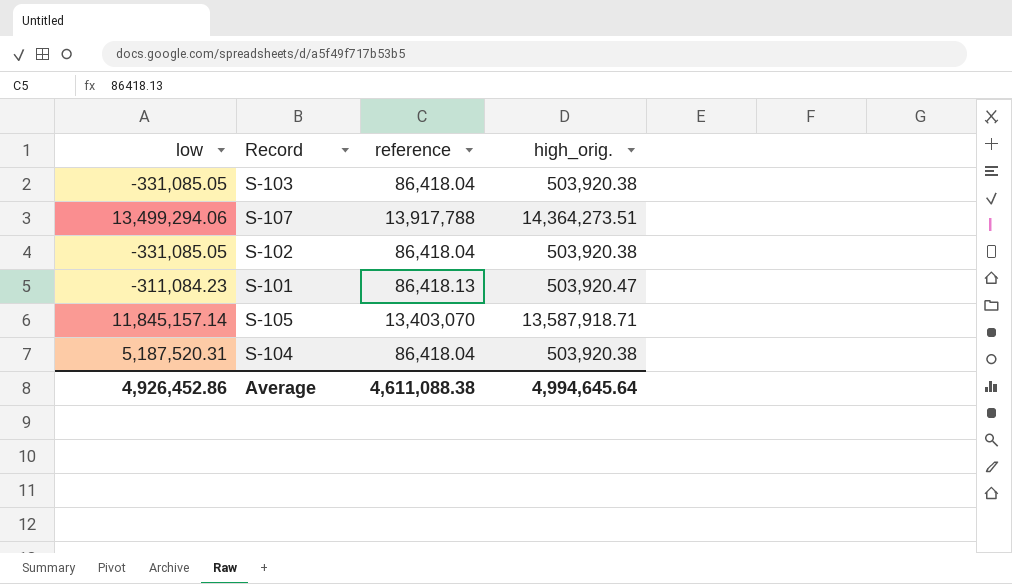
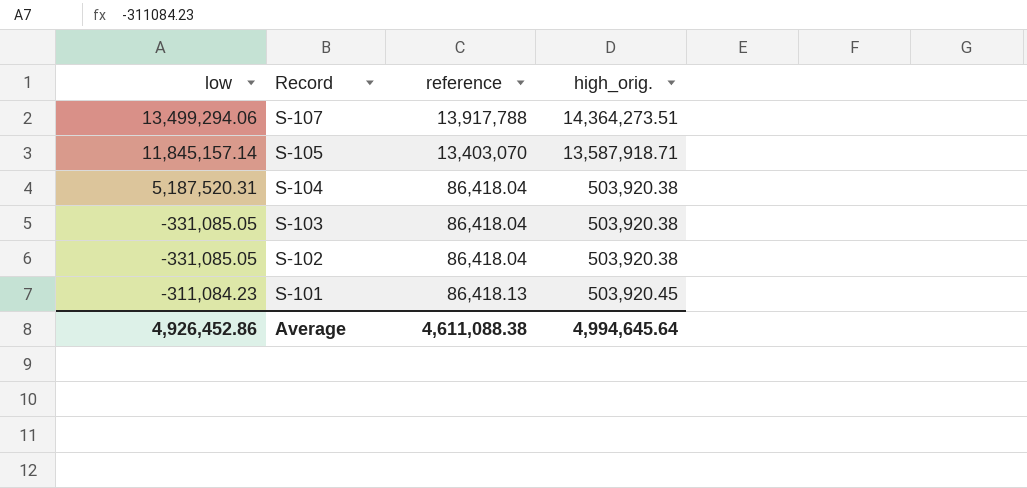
row order: none -> Record descending
S-101 | high_orig.: 503,920.47 -> 503,920.45

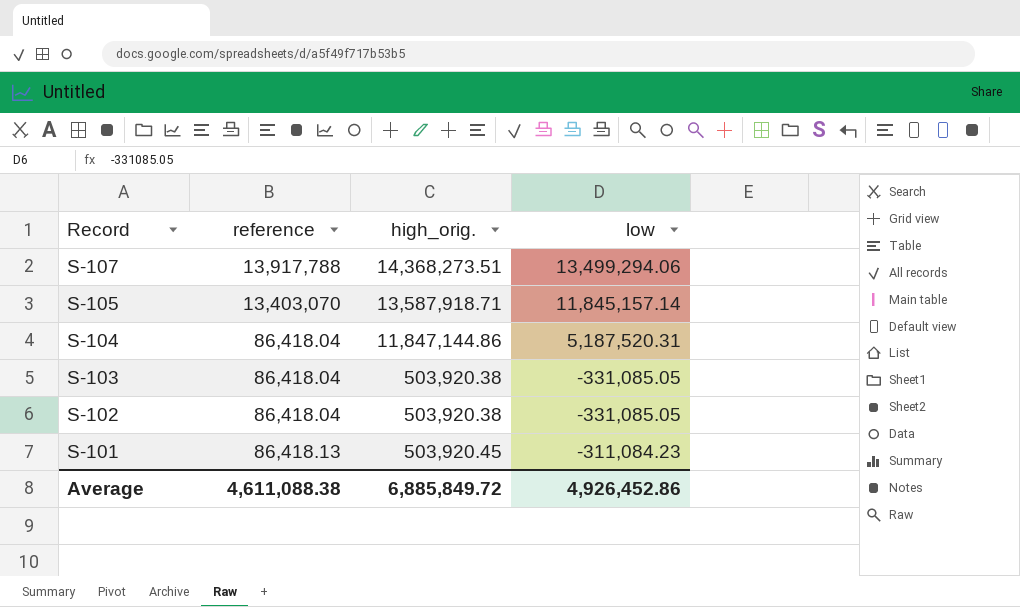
column low | position: 1 -> 4
S-107 | high_orig.: 14,364,273.51 -> 14,368,273.51
S-104 | high_orig.: 503,920.38 -> 11,847,144.86
Average | high_orig.: 4,994,645.64 -> 6,885,849.72

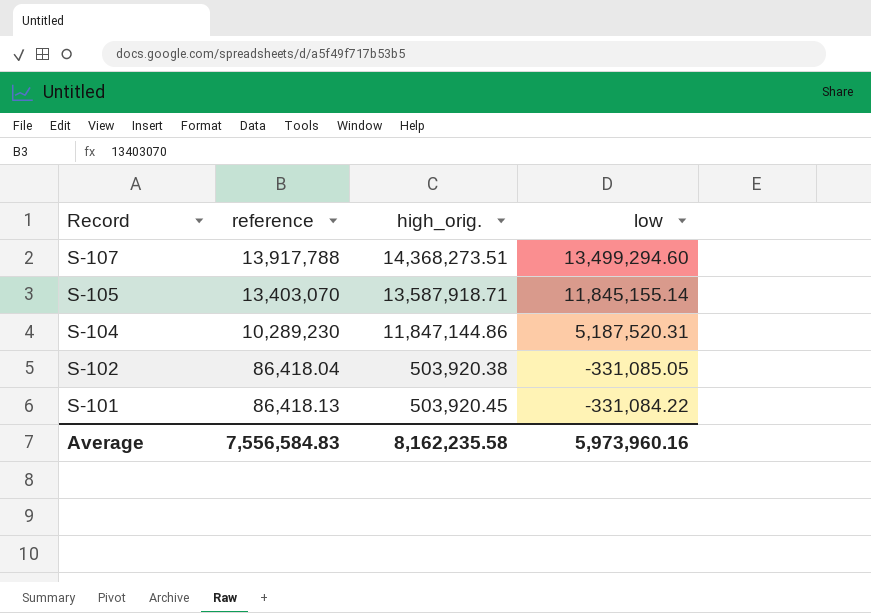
row S-103: 86,418.04 | 503,920.38 | -331,085.05 -> none
S-107 | low: 13,499,294.06 -> 13,499,294.60
S-105 | low: 11,845,157.14 -> 11,845,155.14
S-104 | reference: 86,418.04 -> 10,289,230
S-101 | low: -311,084.23 -> -331,084.22
Average | reference: 4,611,088.38 -> 7,556,584.83
Average | high_orig.: 6,885,849.72 -> 8,162,235.58
Average | low: 4,926,452.86 -> 5,973,960.16

